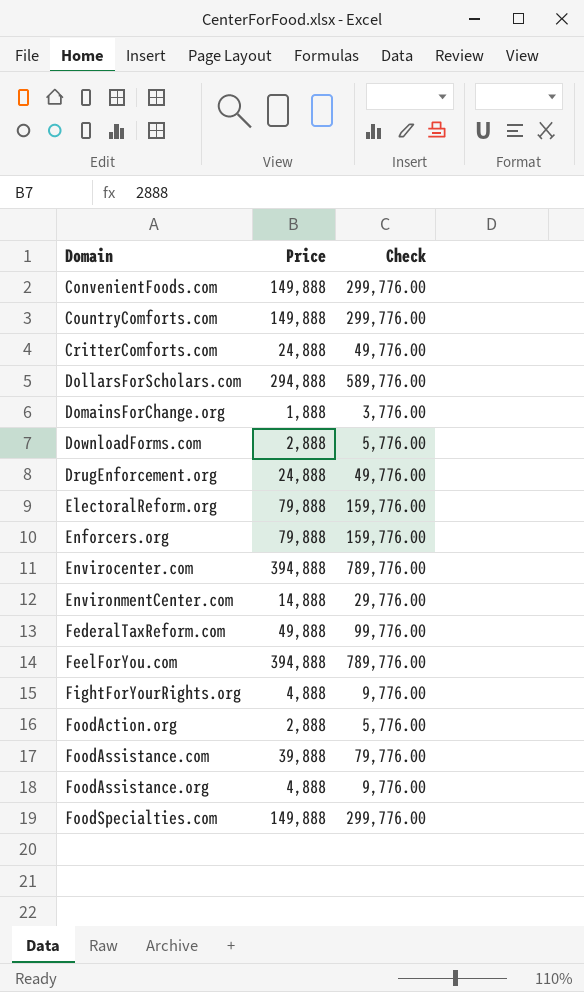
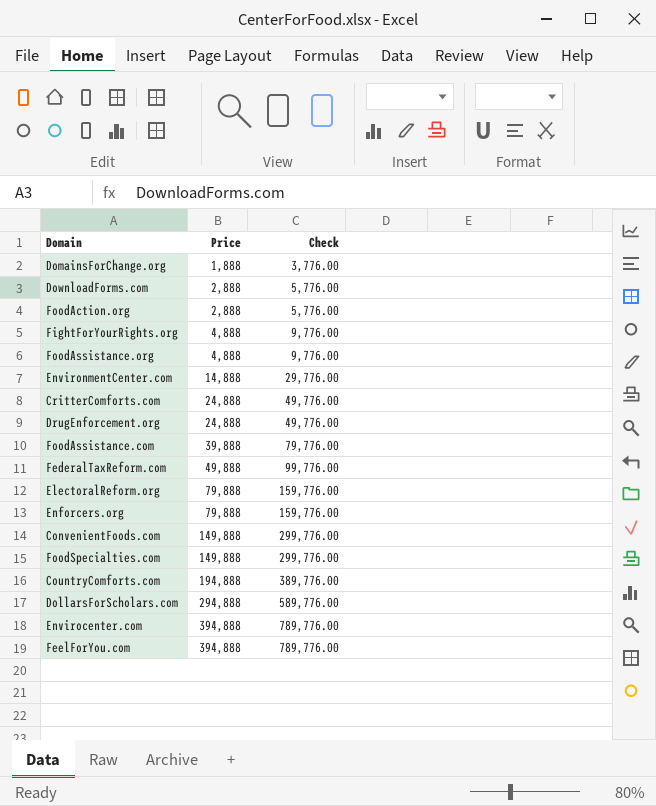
row order: Domain ascending -> Price ascending
CountryComforts.com | Price: 149,888 -> 194,888
CountryComforts.com | Check: 299,776.00 -> 389,776.00

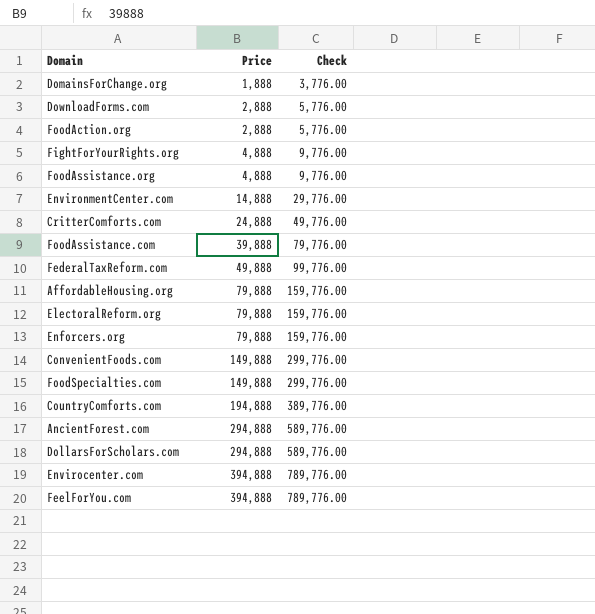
row DrugEnforcement.org: 24,888 | 49,776.00 -> none
row AffordableHousing.org: none -> 79,888 | 159,776.00
row AncientForest.com: none -> 294,888 | 589,776.00

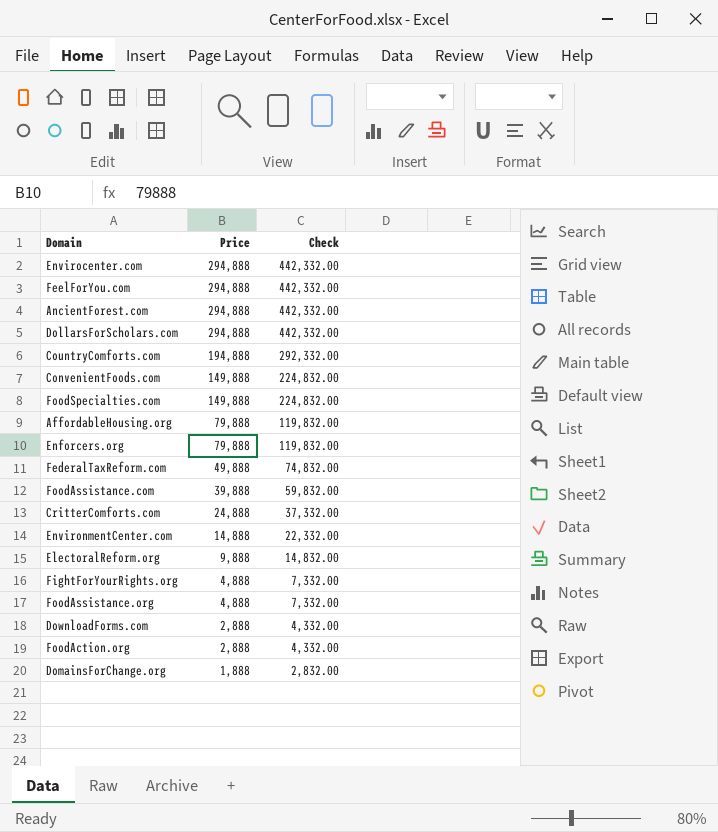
row order: Price ascending -> Price descending
column Check | formula: [Price] * 2 -> [Price] * 1.5
Envirocenter.com | Price: 394,888 -> 294,888
FeelForYou.com | Price: 394,888 -> 294,888
ElectoralReform.org | Price: 79,888 -> 9,888

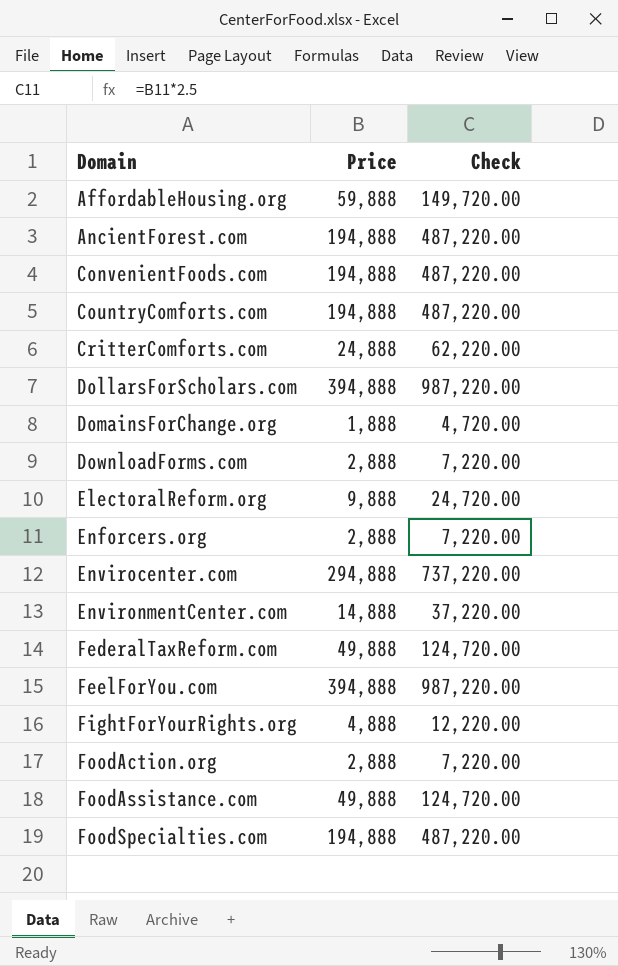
row order: Price descending -> Domain ascending
column Check | formula: [Price] * 1.5 -> [Price] * 2.5
row FoodAssistance.org: 4,888 | 7,332.00 -> none
AffordableHousing.org | Price: 79,888 -> 59,888
AncientForest.com | Price: 294,888 -> 194,888
ConvenientFoods.com | Price: 149,888 -> 194,888
DollarsForScholars.com | Price: 294,888 -> 394,888
Enforcers.org | Price: 79,888 -> 2,888
FeelForYou.com | Price: 294,888 -> 394,888
FoodAssistance.com | Price: 39,888 -> 49,888
FoodSpecialties.com | Price: 149,888 -> 194,888

